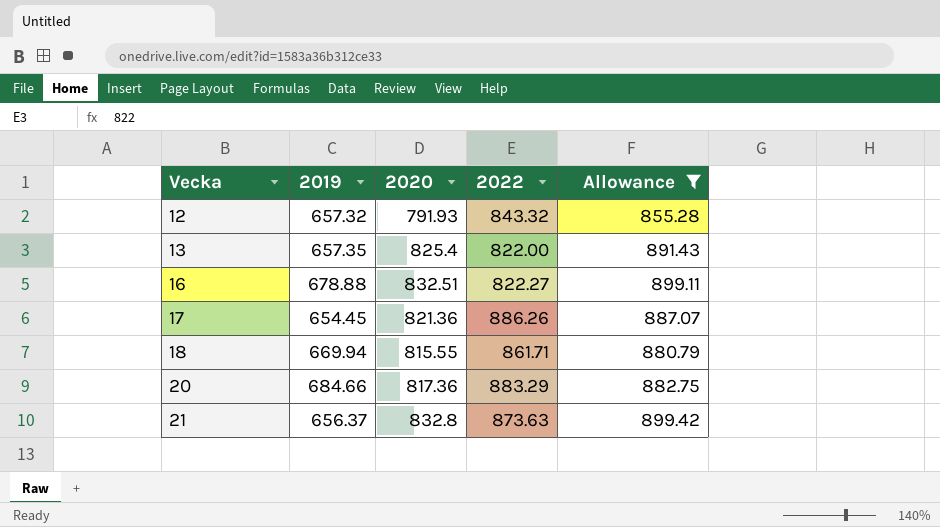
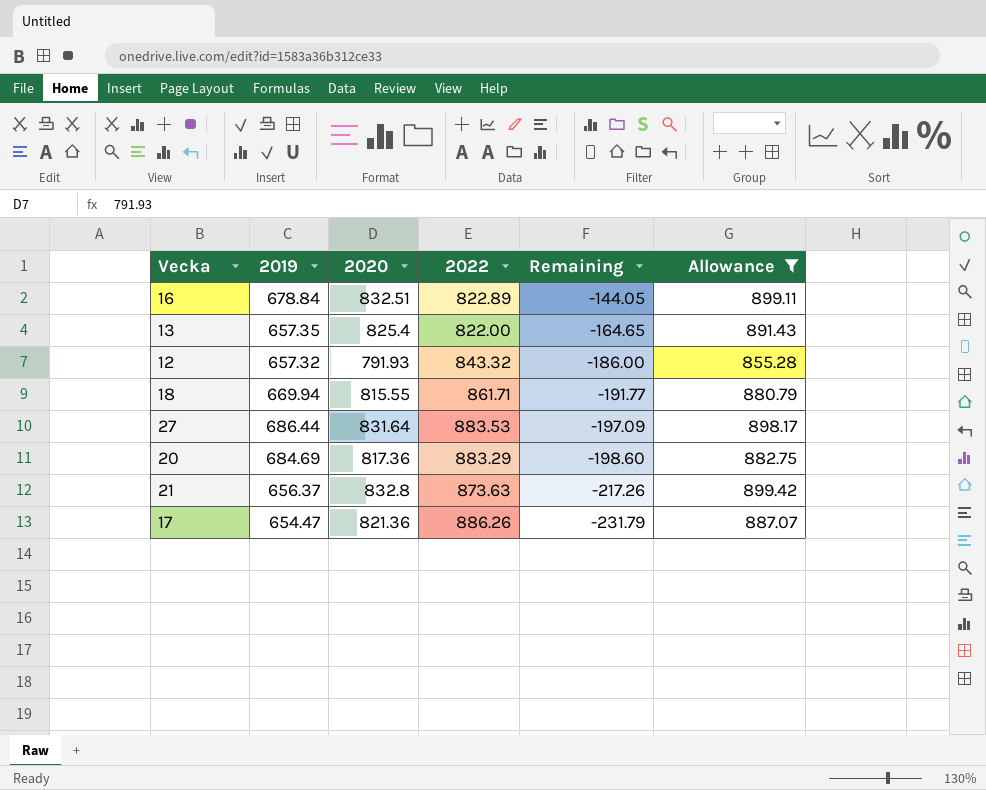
row order: Vecka ascending -> Remaining descending
column Remaining | formula: none -> [2019] - [2022]
16 | 2019: 678.88 -> 678.84
16 | 2022: 822.27 -> 822.89
row 27: none -> 686.44 | 831.64 | 883.53 | -197.09 | 898.17
20 | 2019: 684.66 -> 684.69
17 | 2019: 654.45 -> 654.47

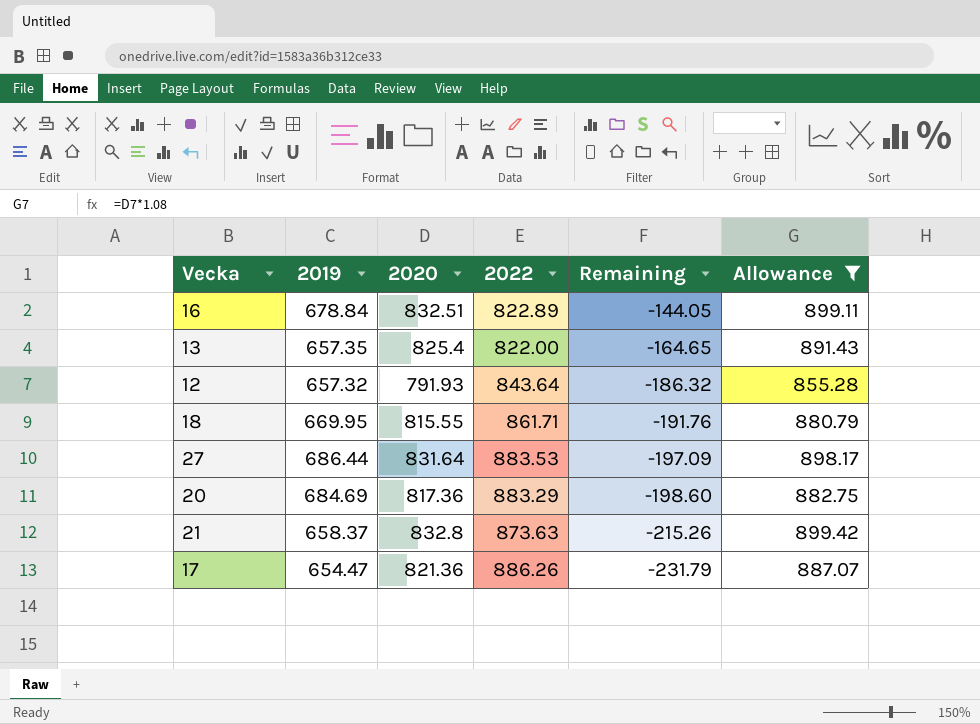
12 | 2022: 843.32 -> 843.64
12 | Remaining: -186.00 -> -186.32
18 | 2019: 669.94 -> 669.95
18 | Remaining: -191.77 -> -191.76
21 | 2019: 656.37 -> 658.37
21 | Remaining: -217.26 -> -215.26

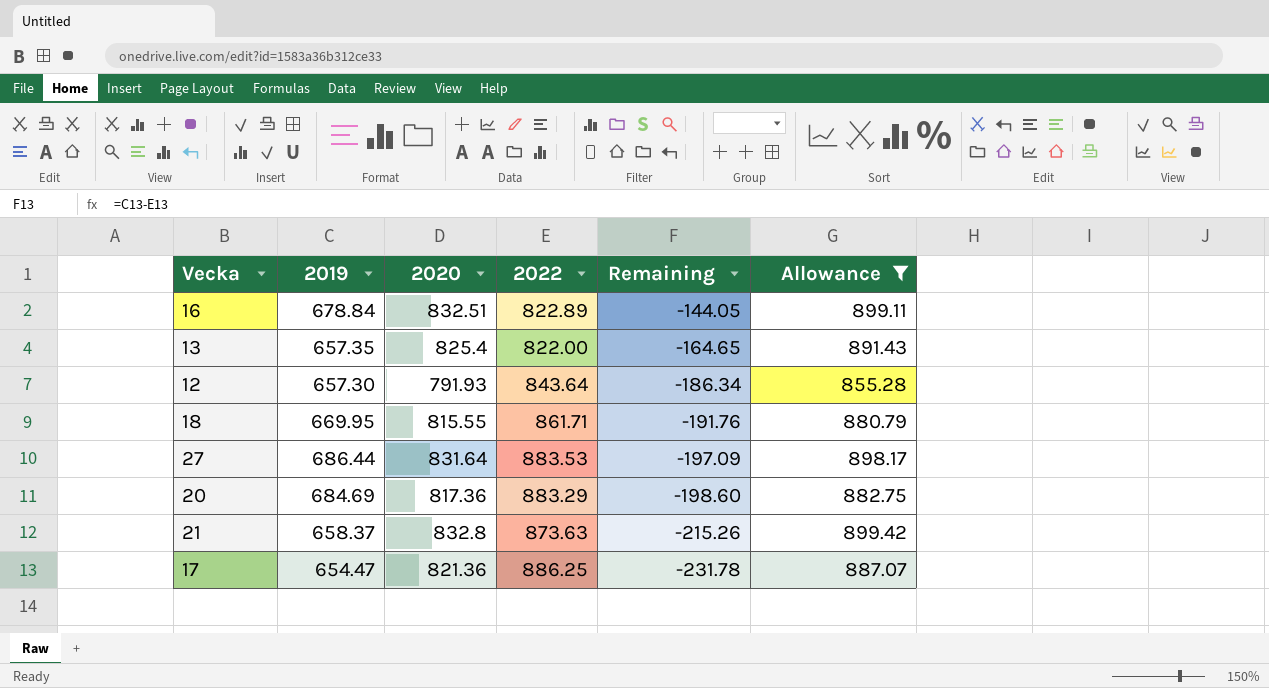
12 | 2019: 657.32 -> 657.30
12 | Remaining: -186.32 -> -186.34
17 | 2022: 886.26 -> 886.25
17 | Remaining: -231.79 -> -231.78

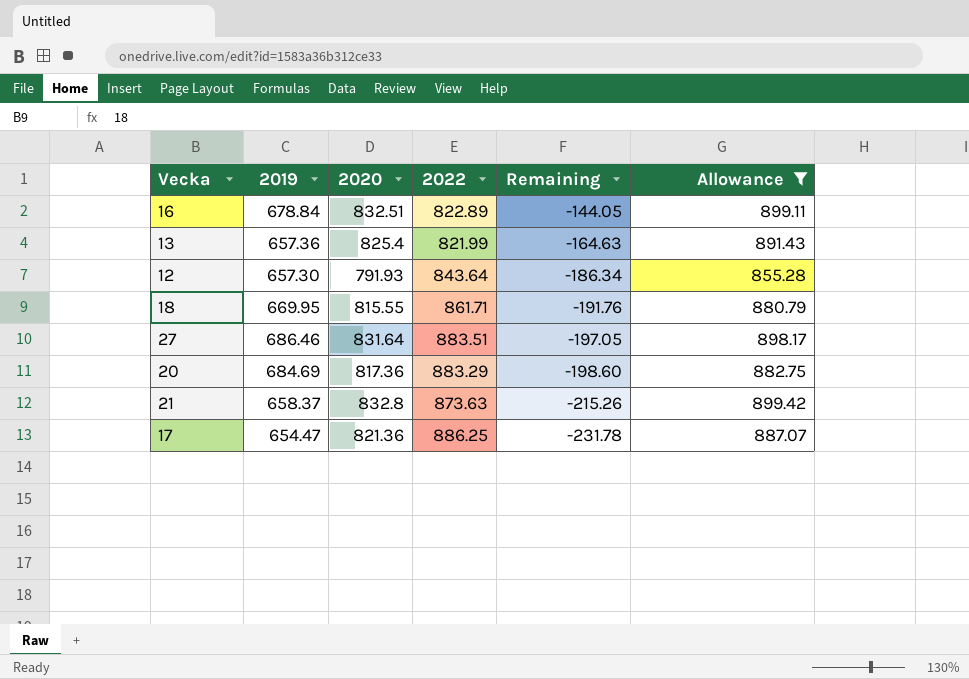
13 | 2019: 657.35 -> 657.36
13 | 2022: 822.00 -> 821.99
13 | Remaining: -164.65 -> -164.63
27 | 2019: 686.44 -> 686.46
27 | 2022: 883.53 -> 883.51
27 | Remaining: -197.09 -> -197.05

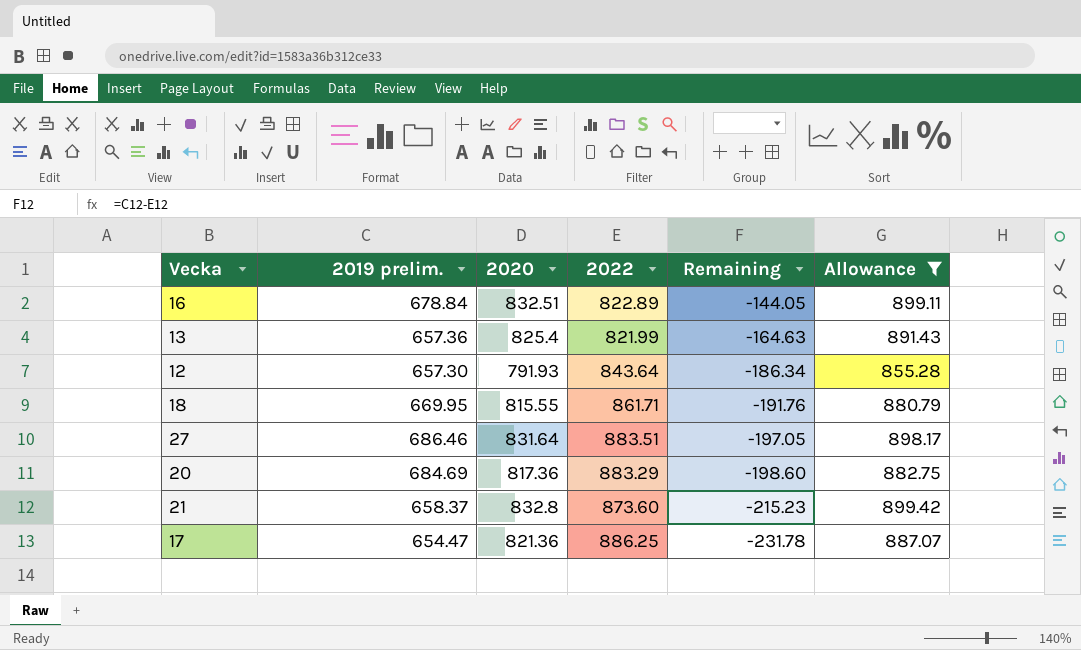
column name: 2019 -> 2019 prelim.
21 | 2022: 873.63 -> 873.60
21 | Remaining: -215.26 -> -215.23

